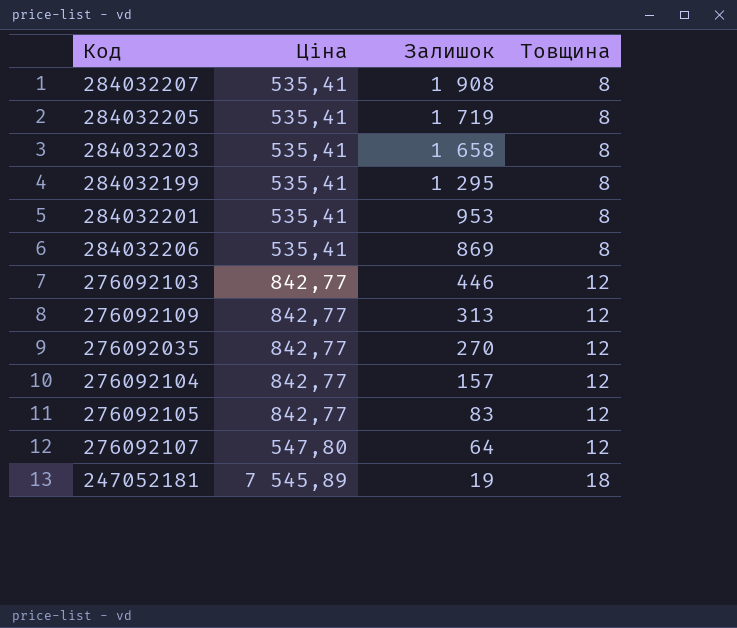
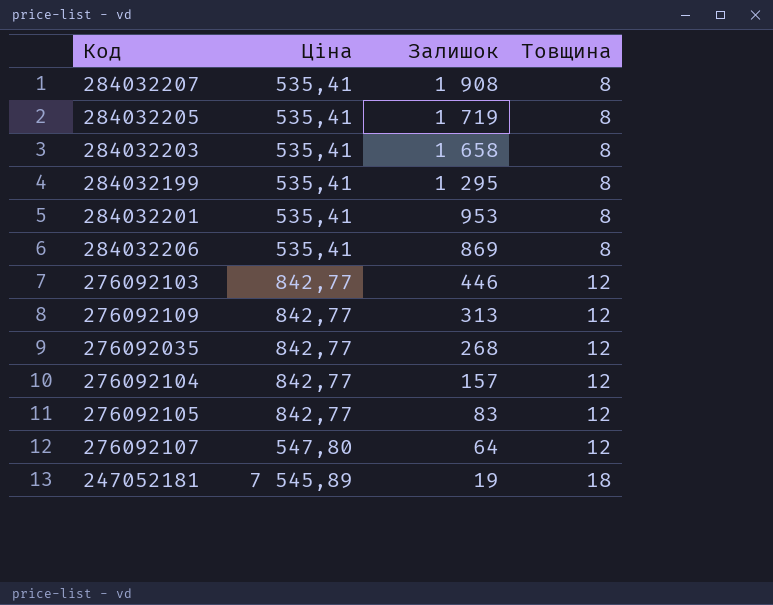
276092035 | Залишок: 270 -> 268

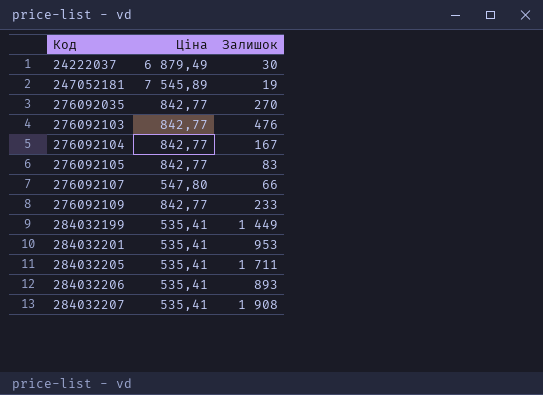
row order: Залишок descending -> Код ascending
column Товщина | position: 4 -> none
row 284032203: 535,41 | 1 658 | 8 -> none
row 24222037: none -> 6 879,49 | 30
276092035 | Залишок: 268 -> 270
276092103 | Залишок: 446 -> 476
276092104 | Залишок: 157 -> 167
276092107 | Залишок: 64 -> 66
276092109 | Залишок: 313 -> 233
284032199 | Залишок: 1 295 -> 1 449
284032205 | Залишок: 1 719 -> 1 711
284032206 | Залишок: 869 -> 893

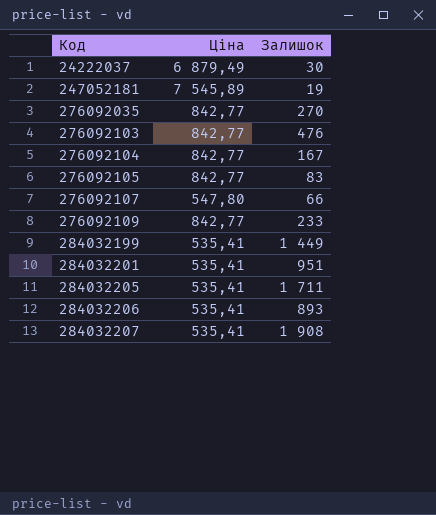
284032201 | Залишок: 953 -> 951

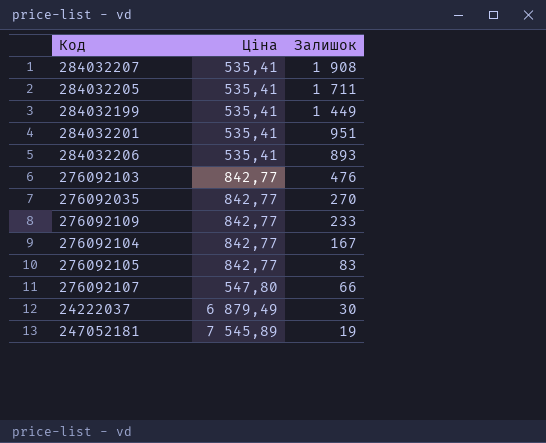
row order: Код ascending -> Залишок descending

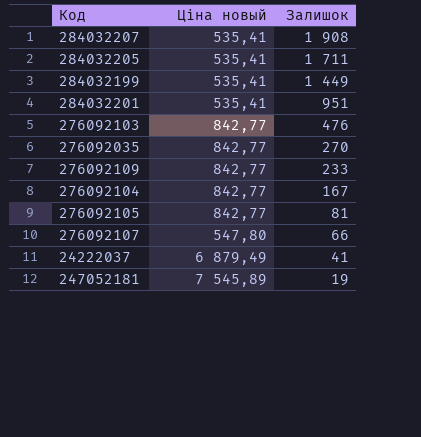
column name: Ціна -> Ціна новый
row 284032206: 535,41 | 893 -> none
276092105 | Залишок: 83 -> 81
24222037 | Залишок: 30 -> 41

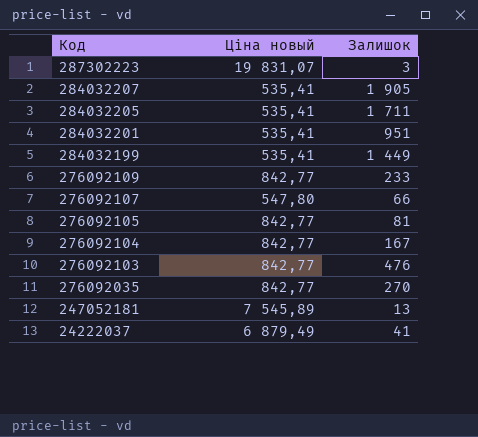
row order: Залишок descending -> Код descending
row 287302223: none -> 19 831,07 | 3
284032207 | Залишок: 1 908 -> 1 905
247052181 | Залишок: 19 -> 13

